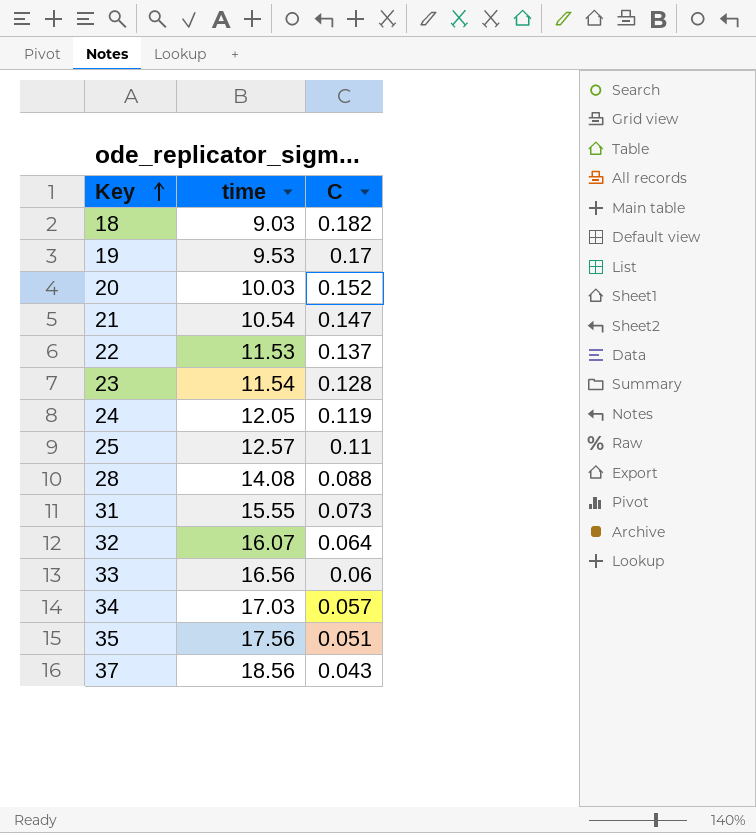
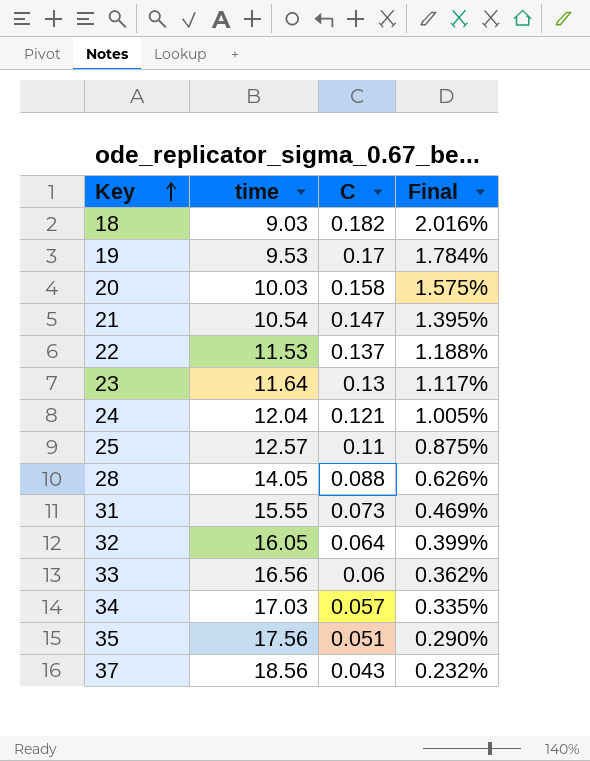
column Final | formula: none -> [C] / [time]
20 | C: 0.152 -> 0.158
23 | time: 11.54 -> 11.64
23 | C: 0.128 -> 0.13
24 | time: 12.05 -> 12.04
24 | C: 0.119 -> 0.121
28 | time: 14.08 -> 14.05
32 | time: 16.07 -> 16.05

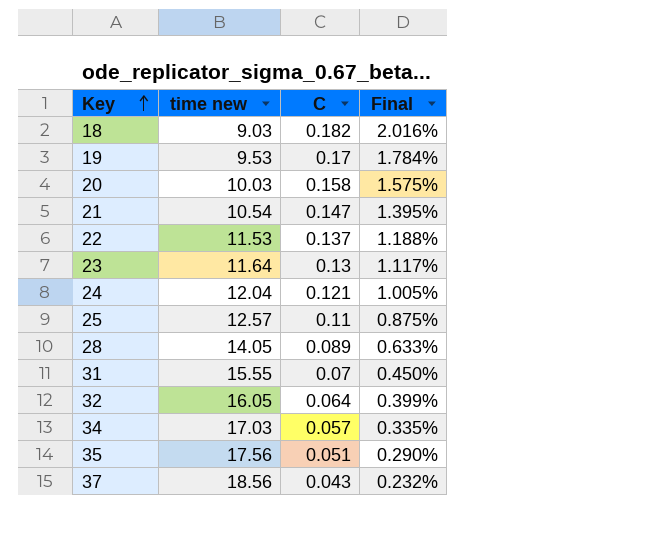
column name: time -> time new
row 33: 16.56 | 0.06 | 0.362% -> none
28 | C: 0.088 -> 0.089
28 | Final: 0.626% -> 0.633%
31 | C: 0.073 -> 0.07
31 | Final: 0.469% -> 0.450%

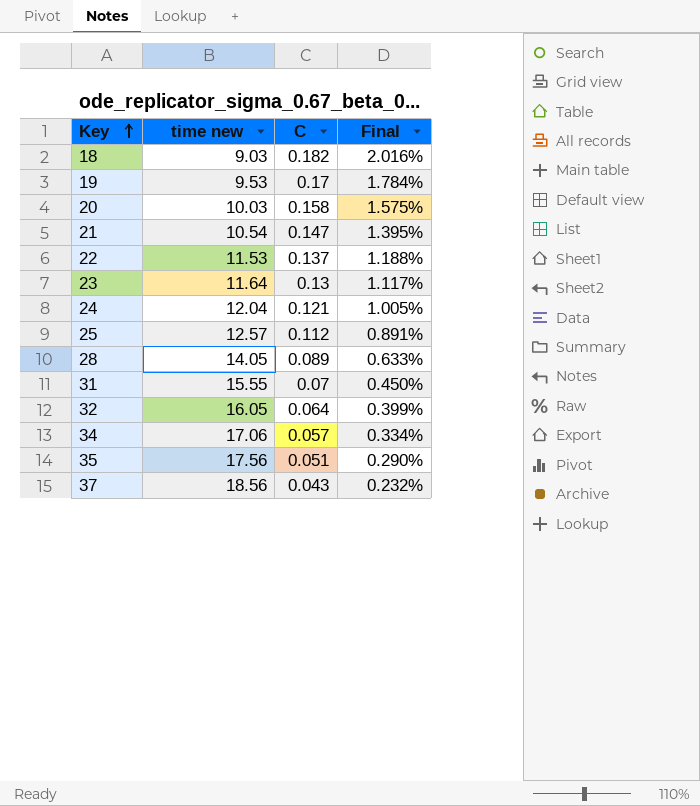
25 | C: 0.11 -> 0.112
25 | Final: 0.875% -> 0.891%
34 | time new: 17.03 -> 17.06
34 | Final: 0.335% -> 0.334%

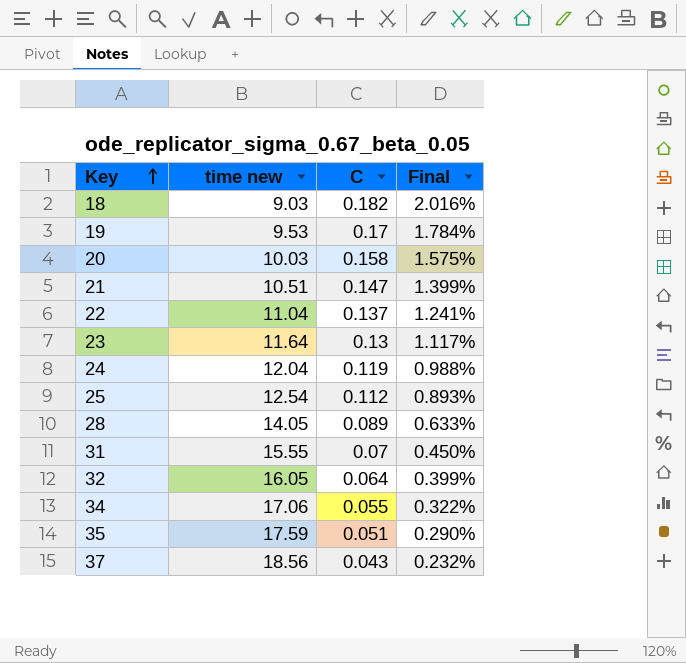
21 | time new: 10.54 -> 10.51
21 | Final: 1.395% -> 1.399%
22 | time new: 11.53 -> 11.04
22 | Final: 1.188% -> 1.241%
24 | C: 0.121 -> 0.119
24 | Final: 1.005% -> 0.988%
25 | time new: 12.57 -> 12.54
25 | Final: 0.891% -> 0.893%
34 | C: 0.057 -> 0.055
34 | Final: 0.334% -> 0.322%
35 | time new: 17.56 -> 17.59

